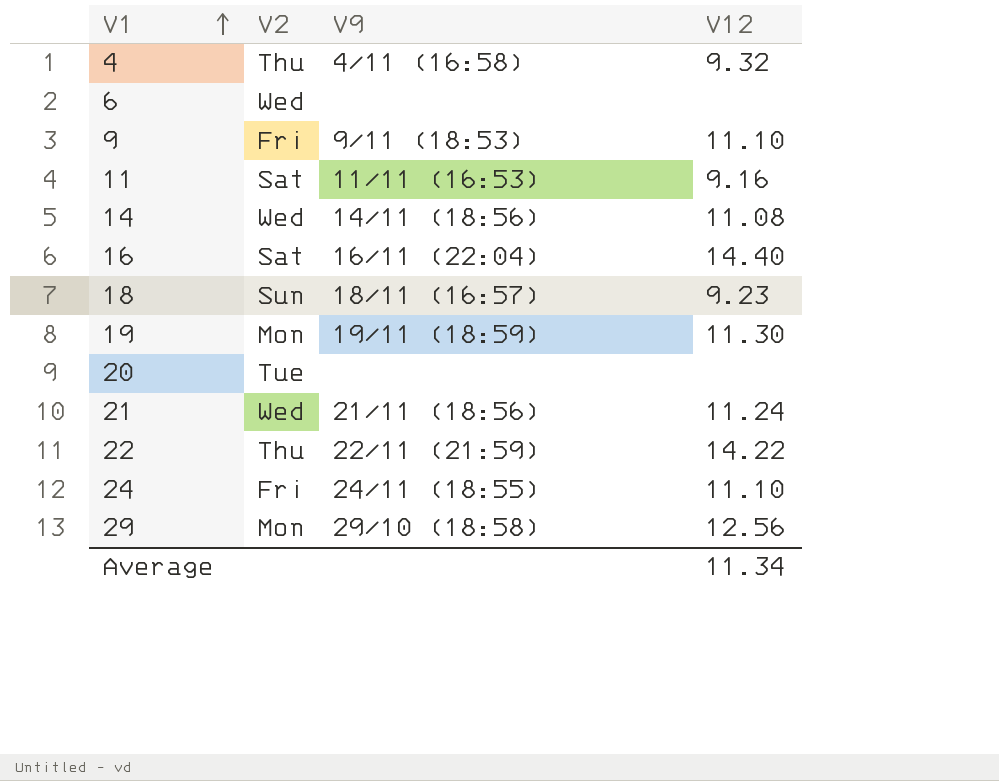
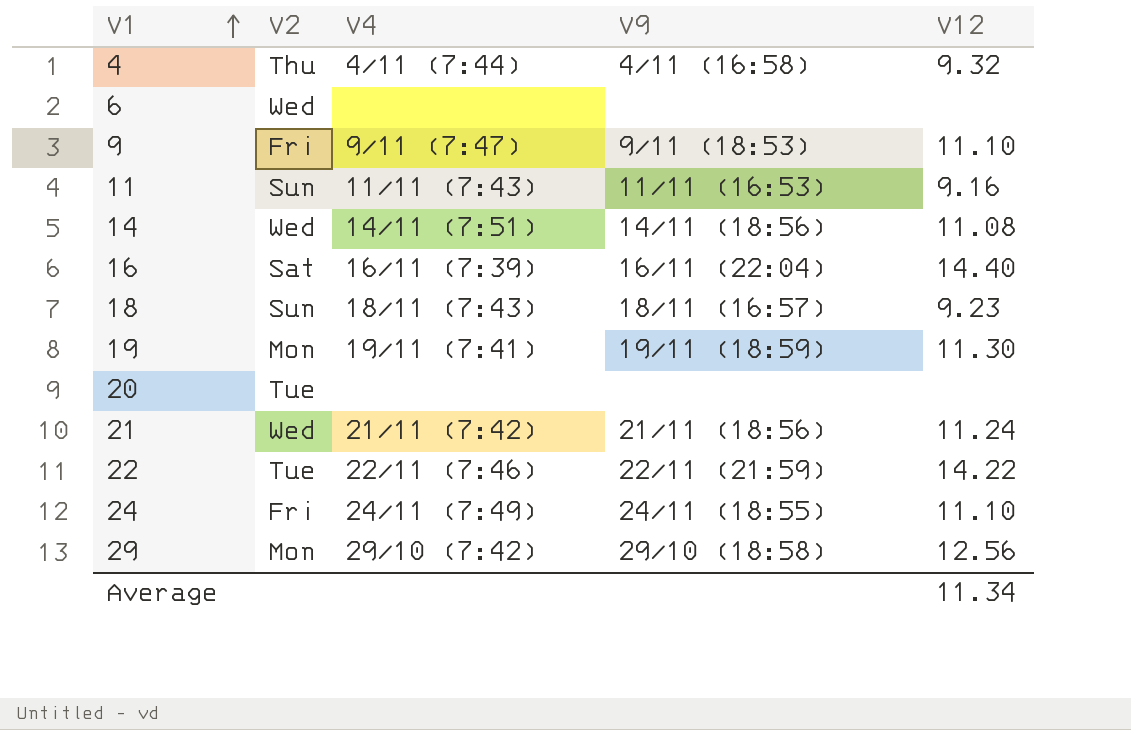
column V4 | position: none -> 3
11 | V2: Sat -> Sun
22 | V2: Thu -> Tue

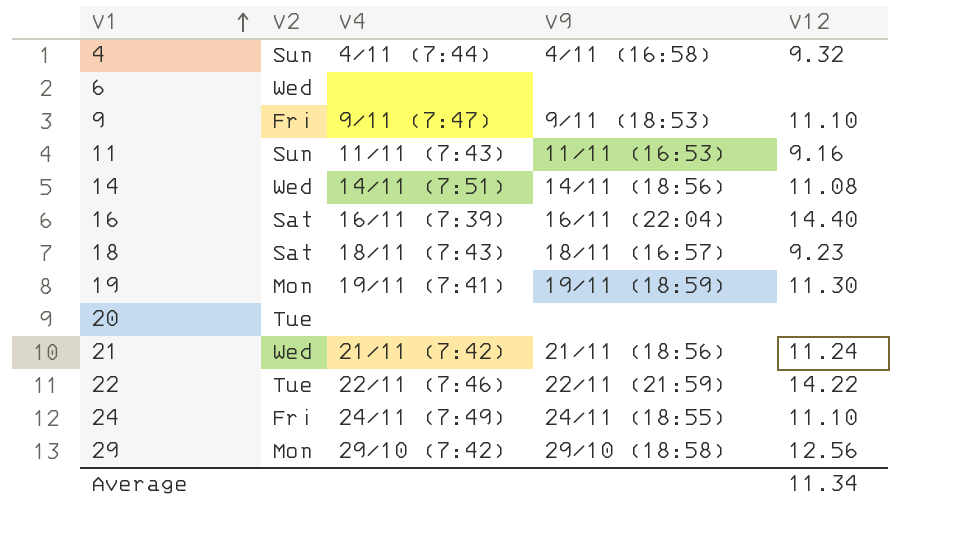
4 | V2: Thu -> Sun
18 | V2: Sun -> Sat

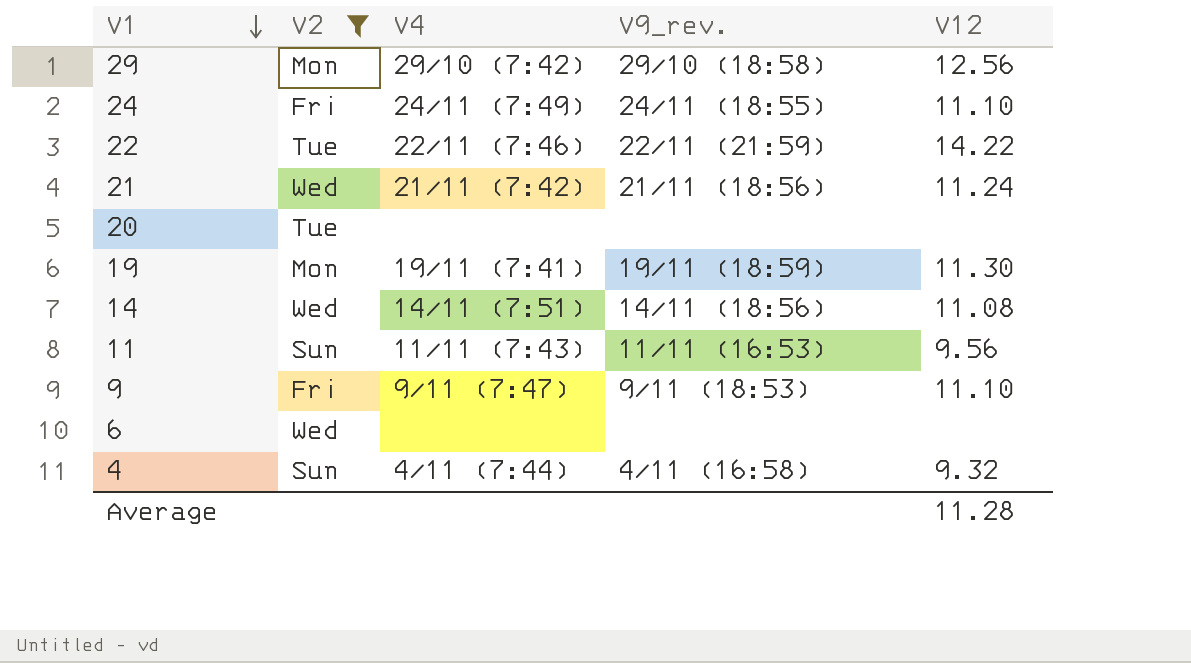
filter: none -> V2 != Sat
row order: V1 ascending -> V1 descending
column name: V9 -> V9_rev.
11 | V12: 9.16 -> 9.56
Average | V12: 11.34 -> 11.28

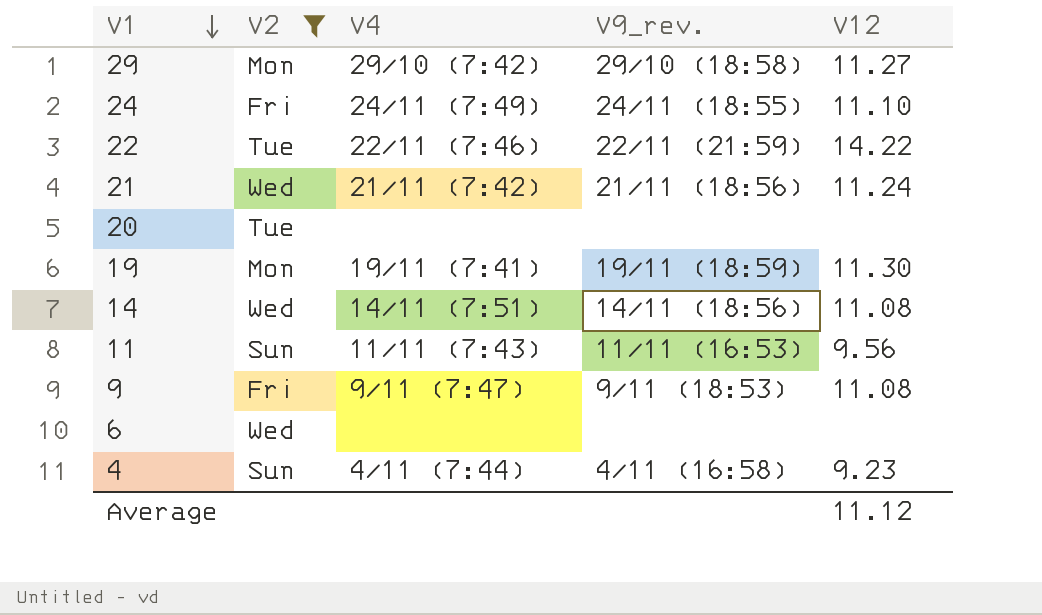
29 | V12: 12.56 -> 11.27
9 | V12: 11.10 -> 11.08
4 | V12: 9.32 -> 9.23
Average | V12: 11.28 -> 11.12

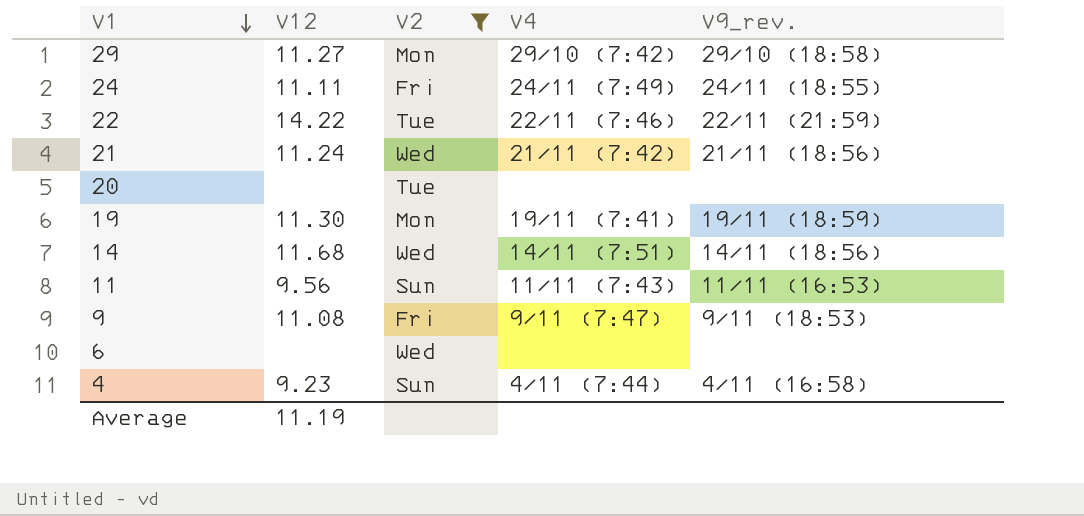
column V12 | position: 5 -> 2
24 | V12: 11.10 -> 11.11
14 | V12: 11.08 -> 11.68
Average | V12: 11.12 -> 11.19

